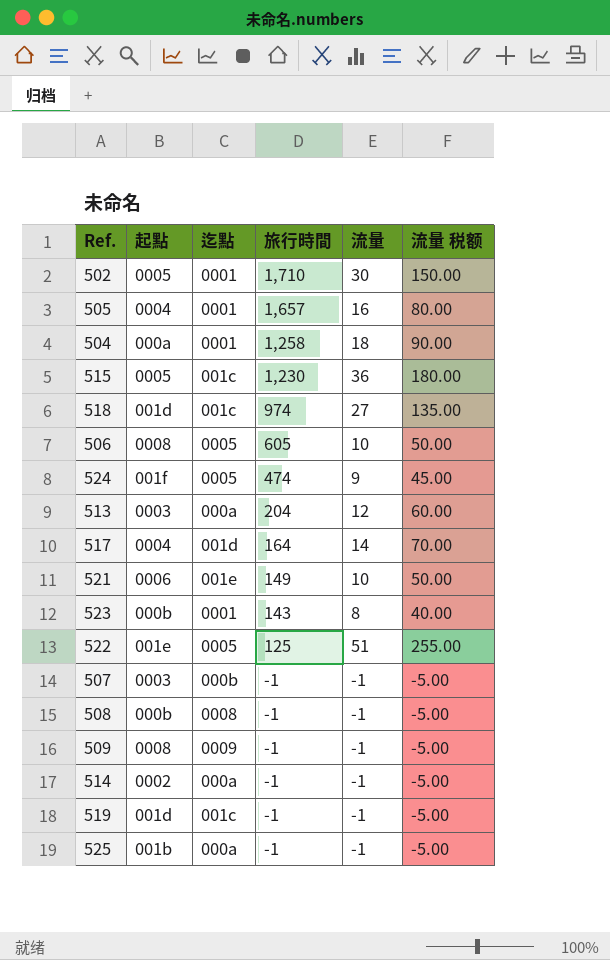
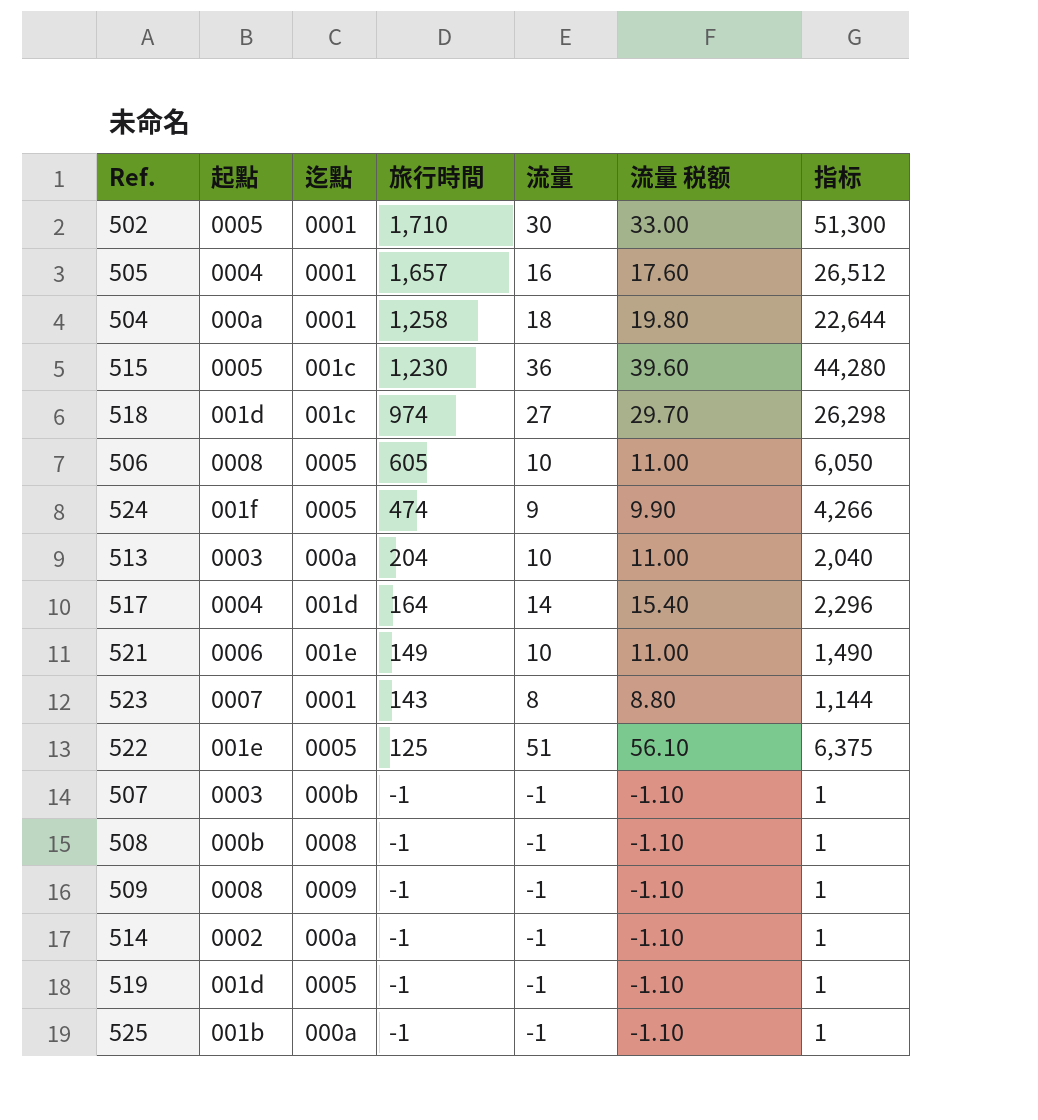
column 流量 税额 | formula: [流量] * 5 -> [流量] * 1.1
column 指标 | formula: none -> [旅行時間] * [流量]
513 | 流量: 12 -> 10
523 | 起點: 000b -> 0007
519 | 迄點: 001c -> 0005

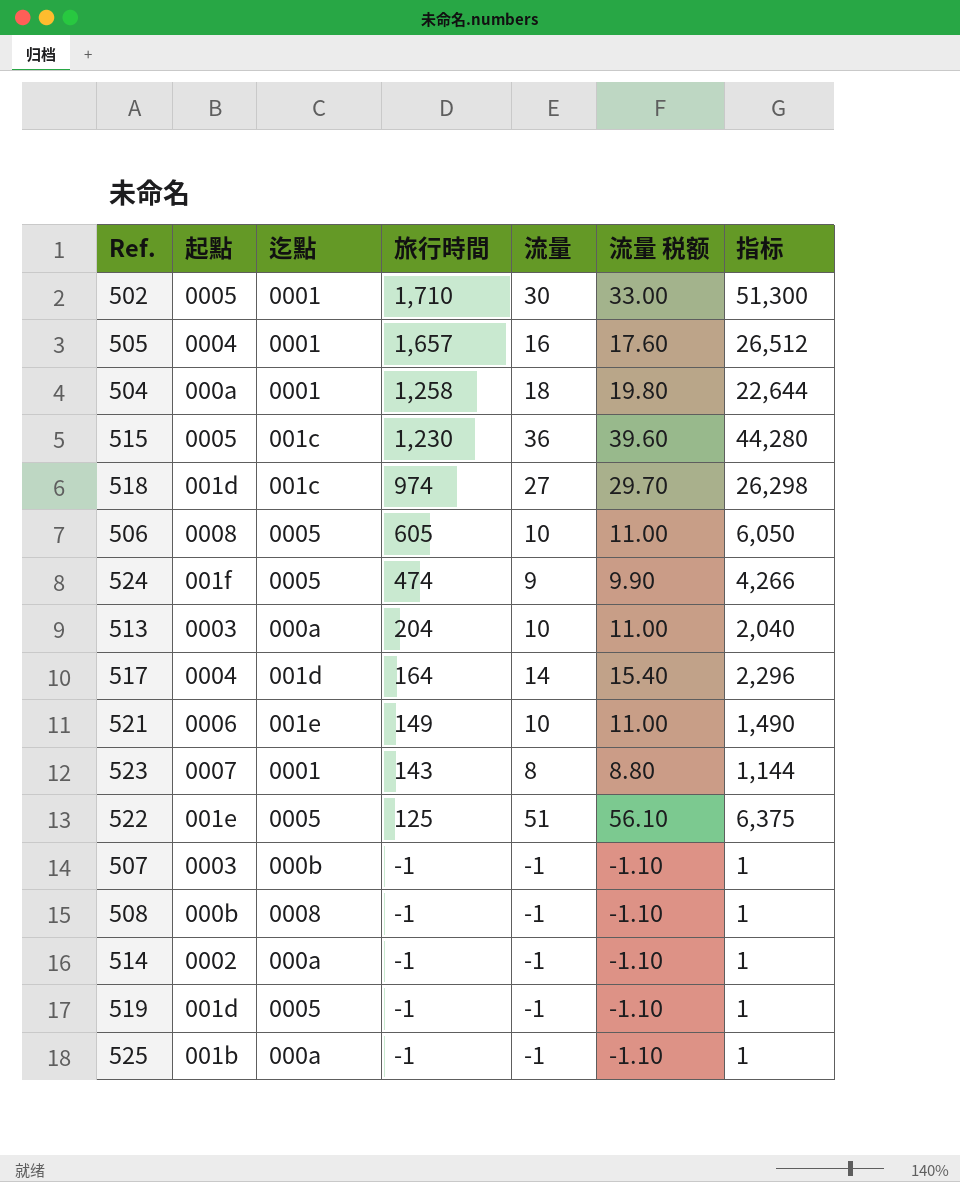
row 509: 0008 | 0009 | -1 | -1 | -1.10 | 1 -> none

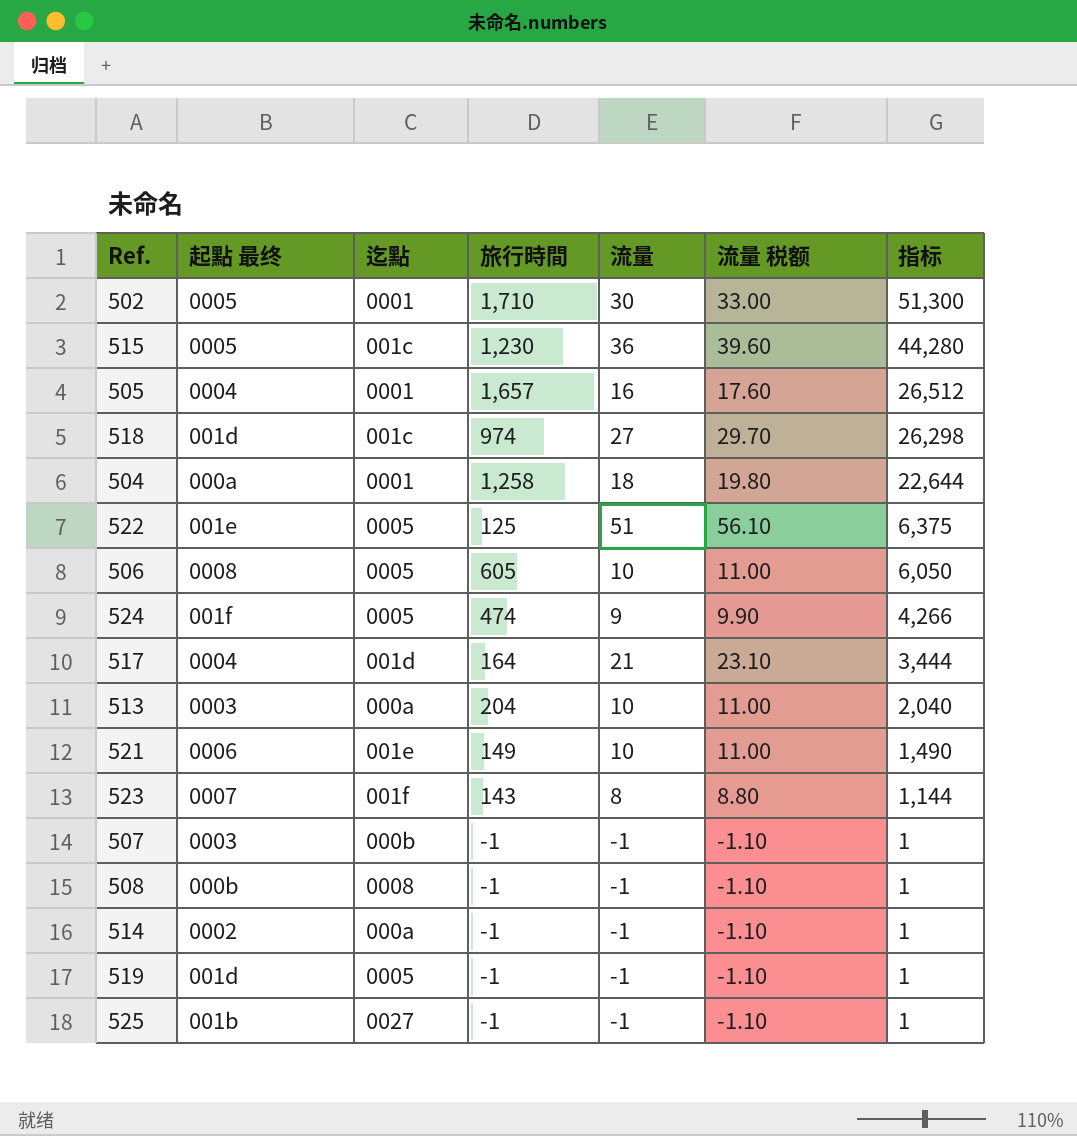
row order: 旅行時間 descending -> 指标 descending
column name: 起點 -> 起點 最终
517 | 流量: 14 -> 21
517 | 流量 税额: 15.40 -> 23.10
517 | 指标: 2,296 -> 3,444
523 | 迄點: 0001 -> 001f
525 | 迄點: 000a -> 0027

